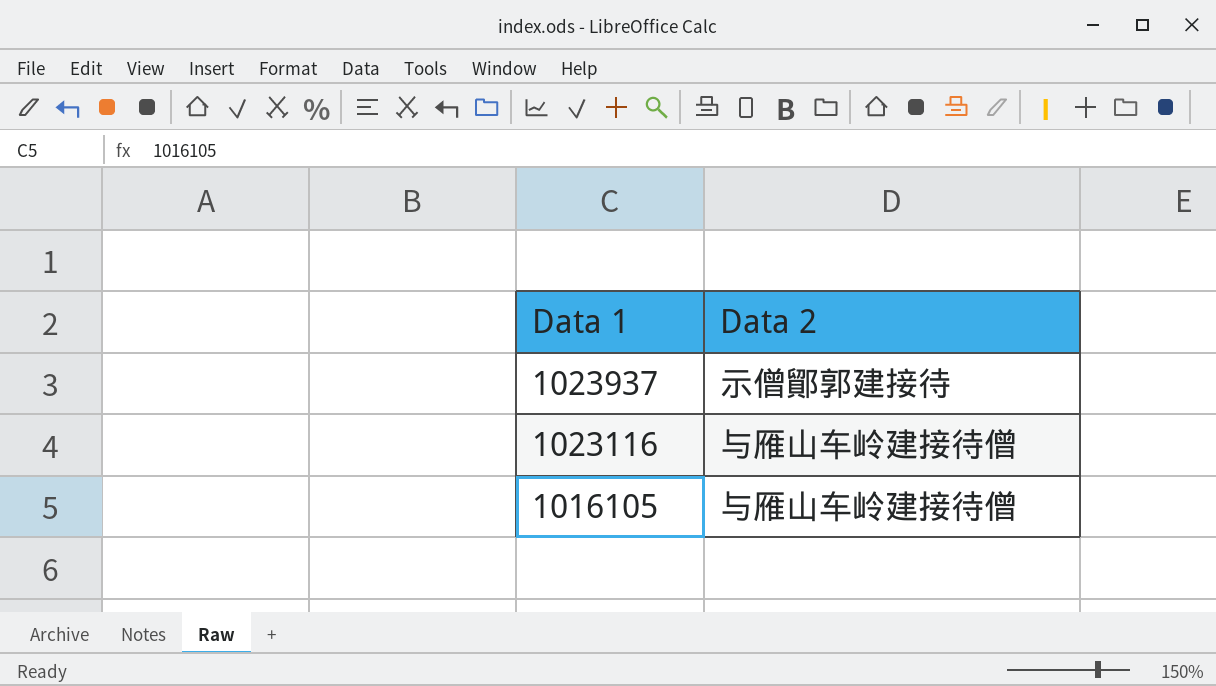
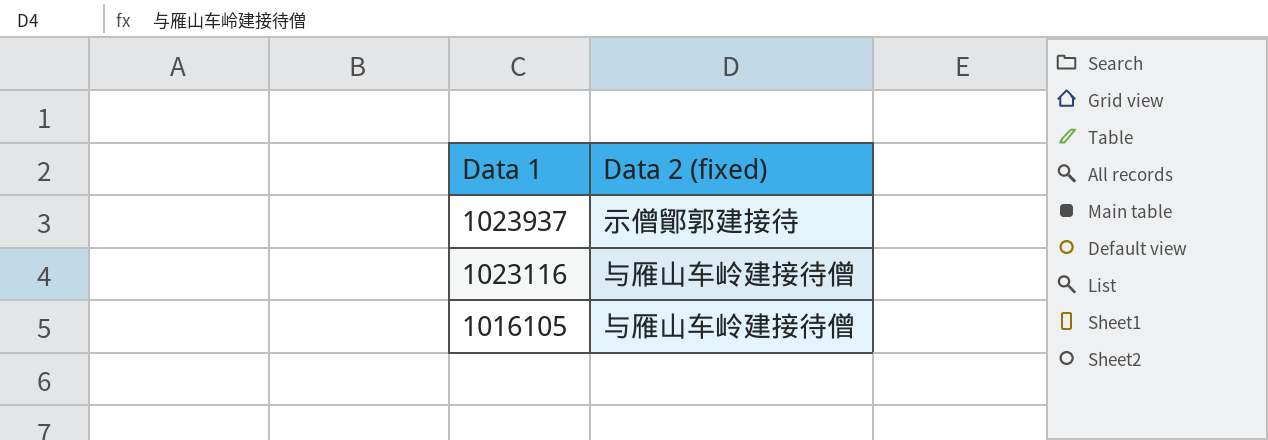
column name: Data 2 -> Data 2 (fixed)

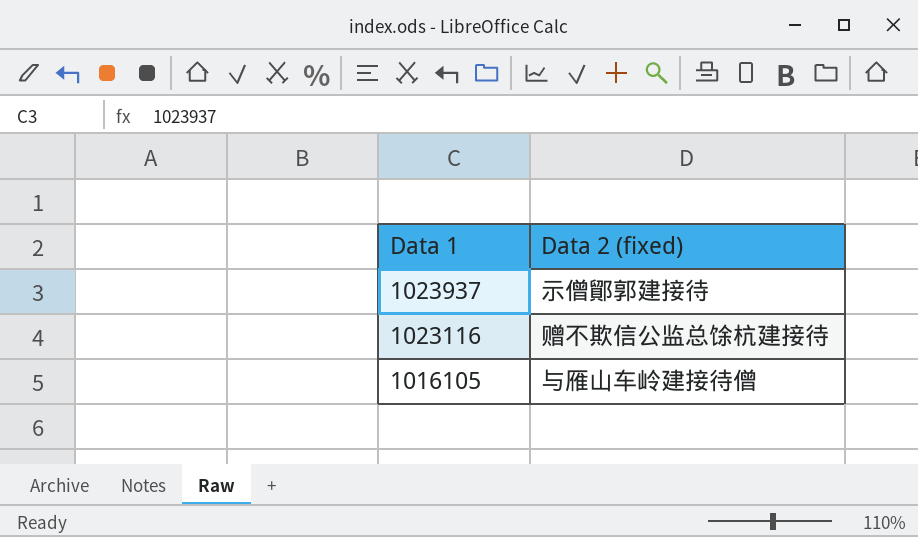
1023116 | Data 2 (fixed): 与雁山车岭建接待僧 -> 赠不欺信公监总馀杭建接待

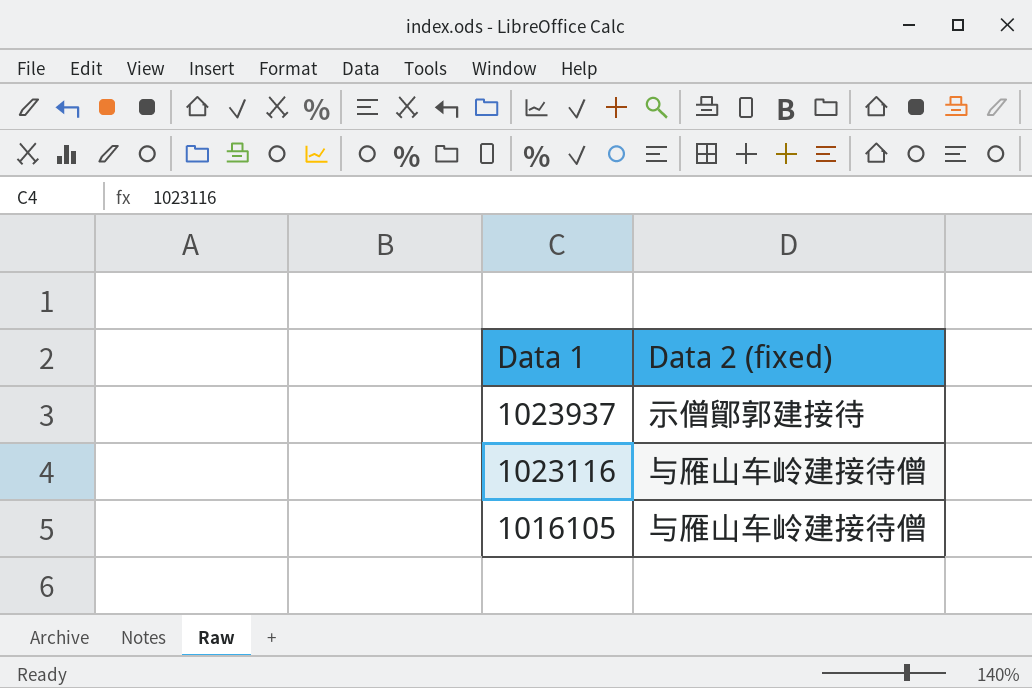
1023116 | Data 2 (fixed): 赠不欺信公监总馀杭建接待 -> 与雁山车岭建接待僧

